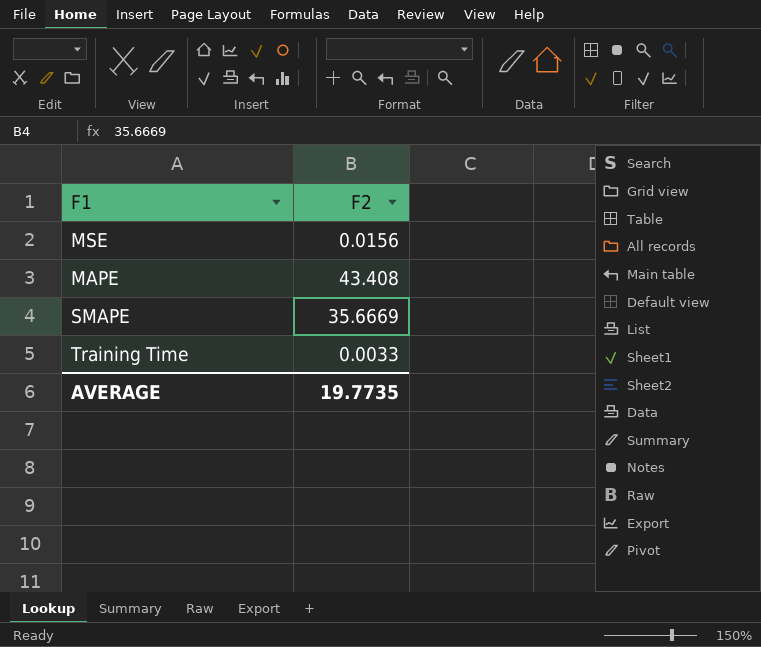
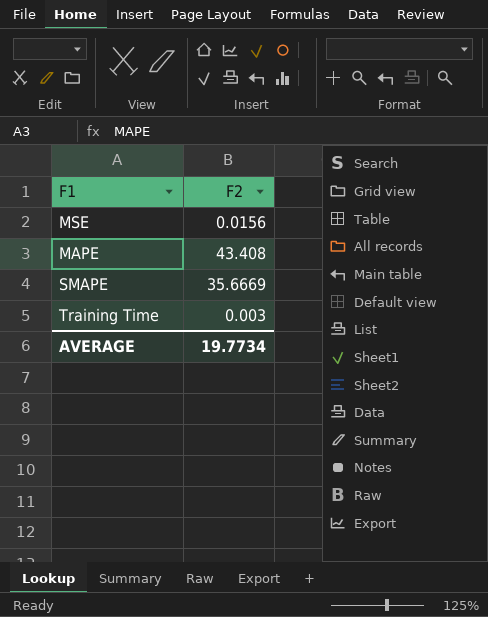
Training Time | F2: 0.0033 -> 0.003
AVERAGE | F2: 19.7735 -> 19.7734

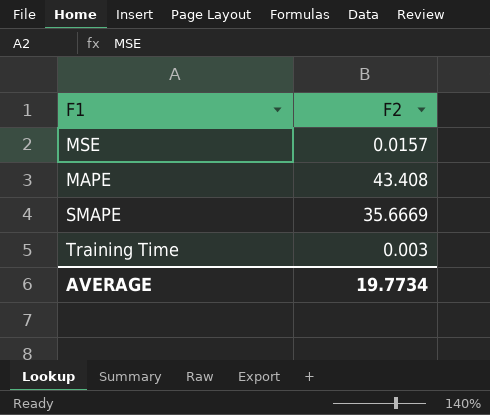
MSE | F2: 0.0156 -> 0.0157

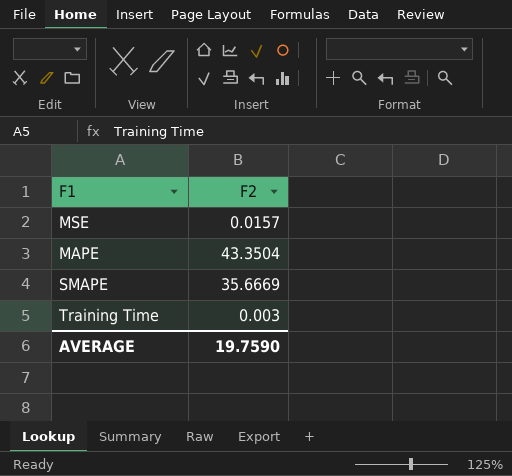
MAPE | F2: 43.408 -> 43.3504
AVERAGE | F2: 19.7734 -> 19.7590

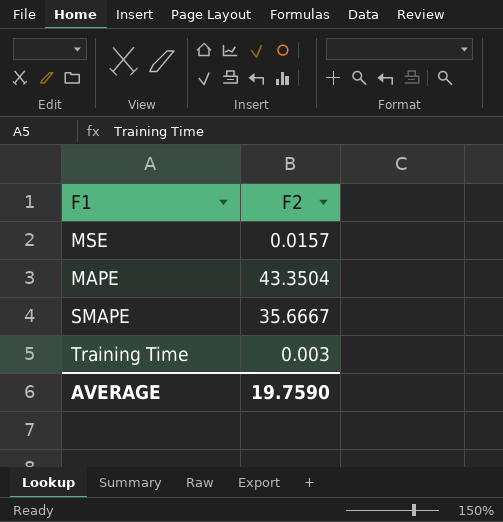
SMAPE | F2: 35.6669 -> 35.6667

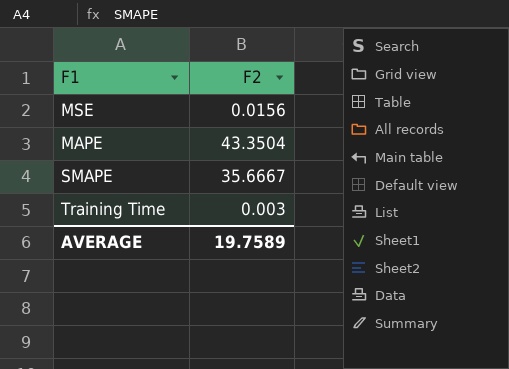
MSE | F2: 0.0157 -> 0.0156
AVERAGE | F2: 19.7590 -> 19.7589

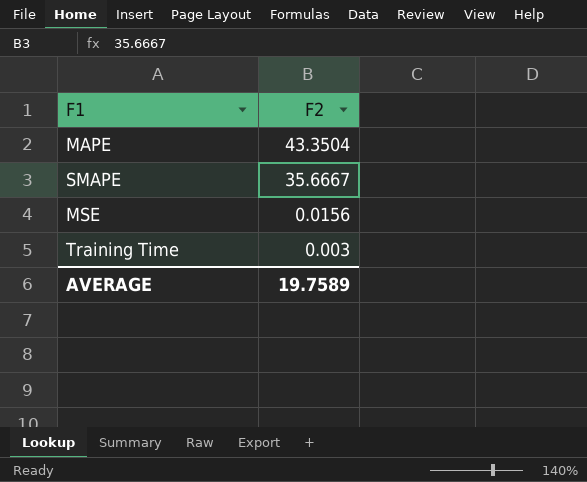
row order: none -> F2 descending

